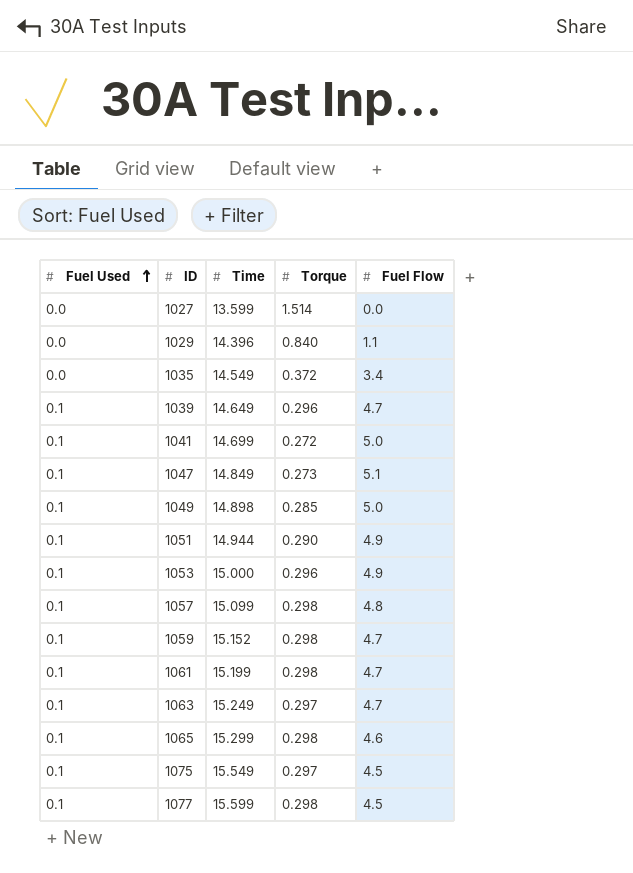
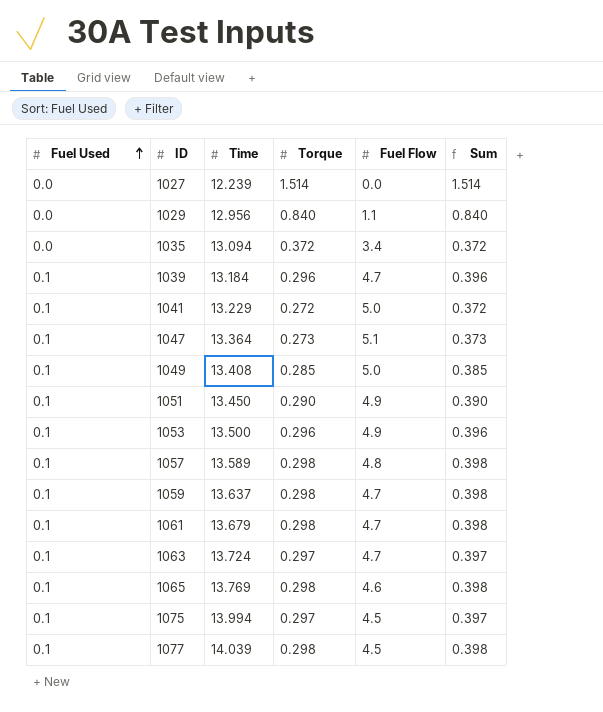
column Sum | formula: none -> [Fuel Used] + [Torque]
1027 | Time: 13.599 -> 12.239
1029 | Time: 14.396 -> 12.956
1035 | Time: 14.549 -> 13.094
1039 | Time: 14.649 -> 13.184
1041 | Time: 14.699 -> 13.229
1047 | Time: 14.849 -> 13.364
1049 | Time: 14.898 -> 13.408
1051 | Time: 14.944 -> 13.450
1053 | Time: 15.000 -> 13.500
1057 | Time: 15.099 -> 13.589
1059 | Time: 15.152 -> 13.637
1061 | Time: 15.199 -> 13.679
1063 | Time: 15.249 -> 13.724
1065 | Time: 15.299 -> 13.769
1075 | Time: 15.549 -> 13.994
1077 | Time: 15.599 -> 14.039

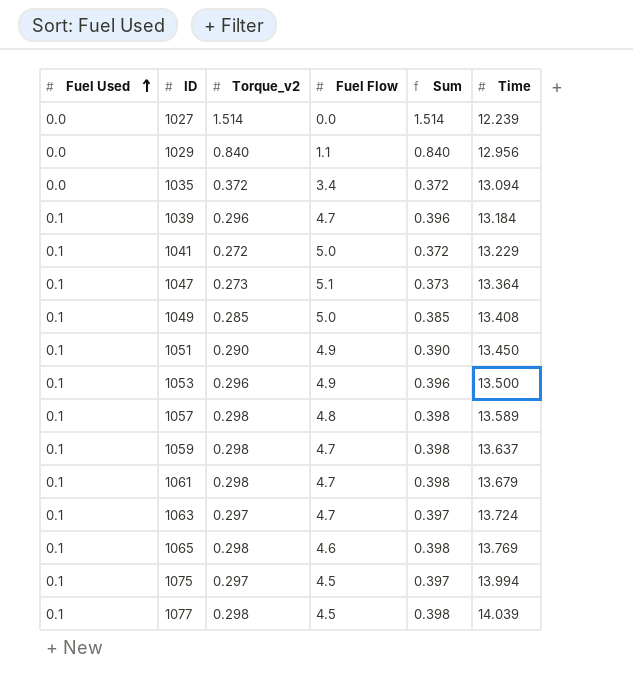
column name: Torque -> Torque_v2
column Time | position: 3 -> 6

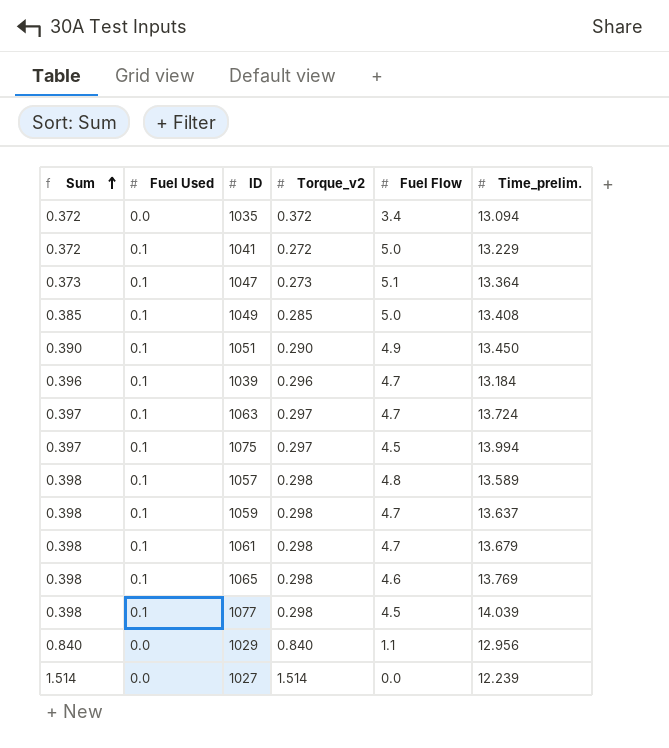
row order: Fuel Used ascending -> Sum ascending
column Sum | position: 5 -> 1
column name: Time -> Time_prelim.
row 1053: 0.1 | 0.296 | 4.9 | 0.396 | 13.500 -> none

